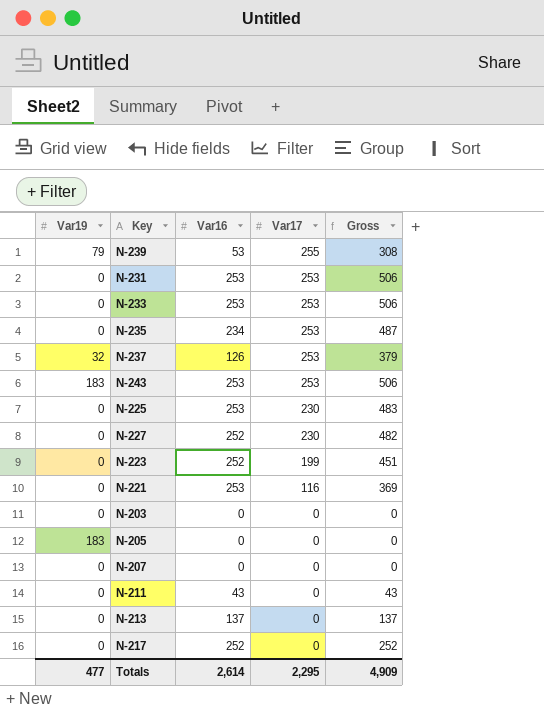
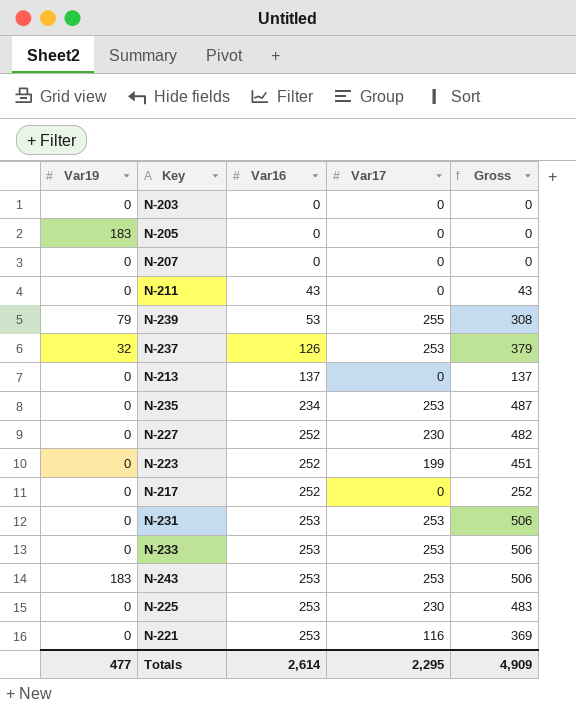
row order: Var17 descending -> Var16 ascending

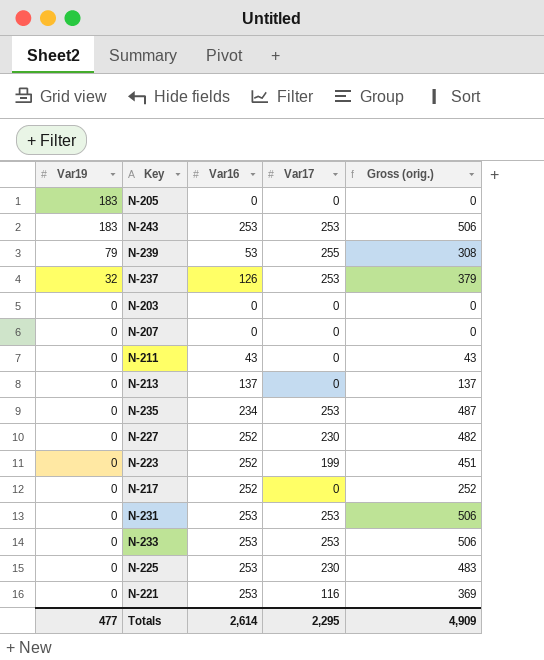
row order: Var16 ascending -> Var19 descending
column name: Gross -> Gross (orig.)

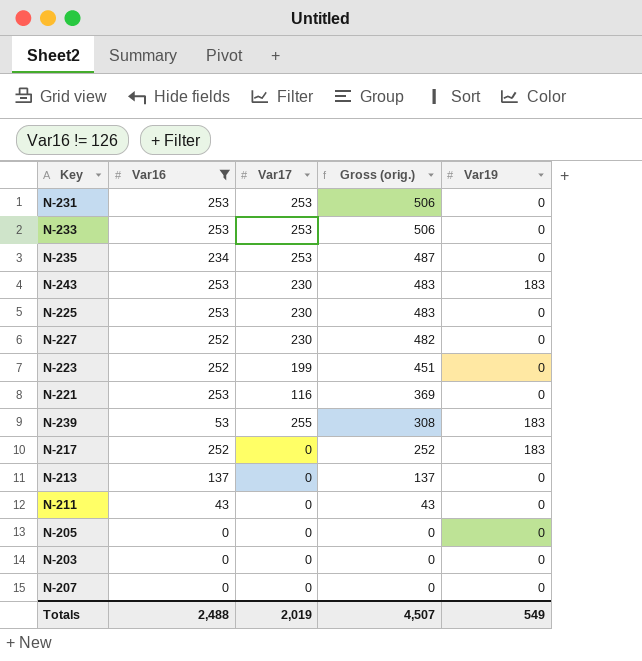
filter: none -> Var16 != 126
row order: Var19 descending -> Gross (orig.) descending
column Var19 | position: 1 -> 5
N-243 | Var17: 253 -> 230
N-243 | Gross (orig.): 506 -> 483
N-239 | Var19: 79 -> 183
N-217 | Var19: 0 -> 183
N-205 | Var19: 183 -> 0
Totals | Var16: 2,614 -> 2,488
Totals | Var17: 2,295 -> 2,019
Totals | Gross (orig.): 4,909 -> 4,507
Totals | Var19: 477 -> 549

